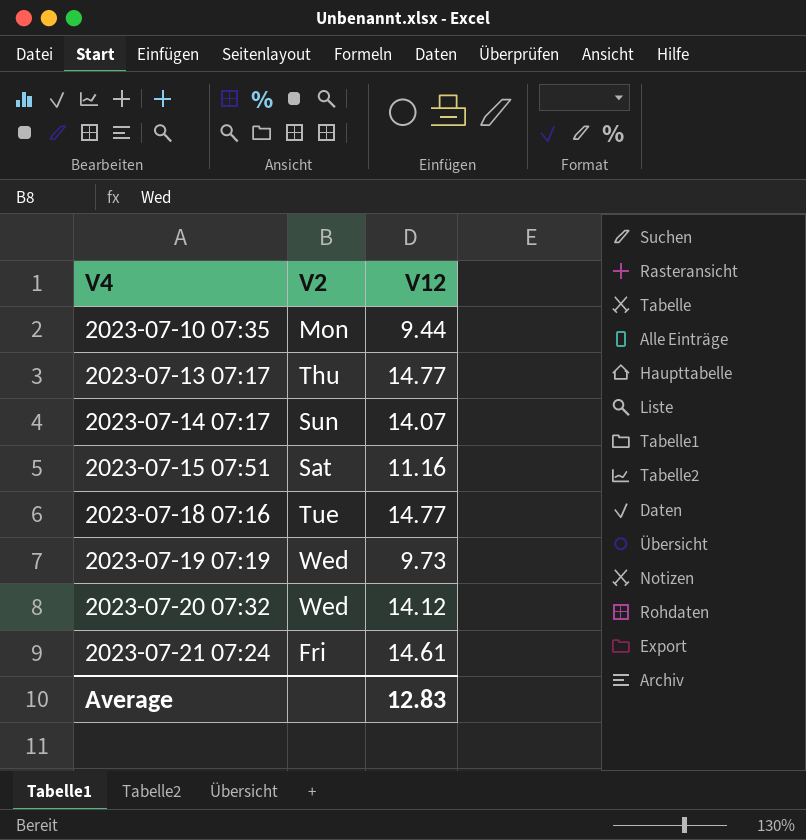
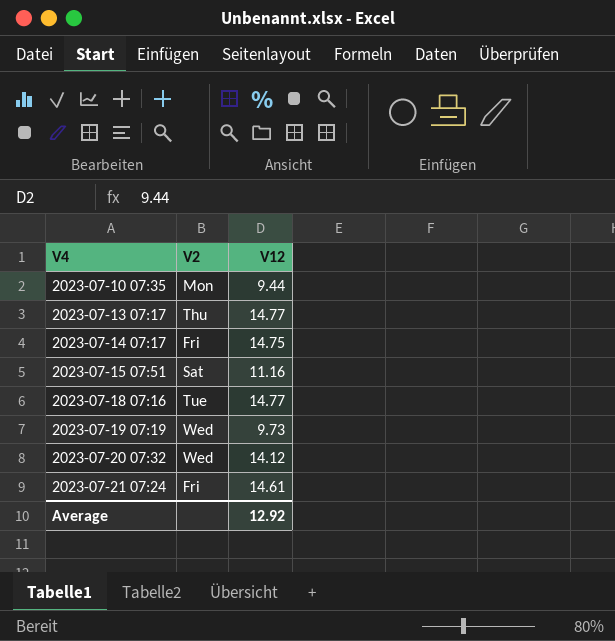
2023-07-14 07:17 | V2: Sun -> Fri
2023-07-14 07:17 | V12: 14.07 -> 14.75
Average | V12: 12.83 -> 12.92

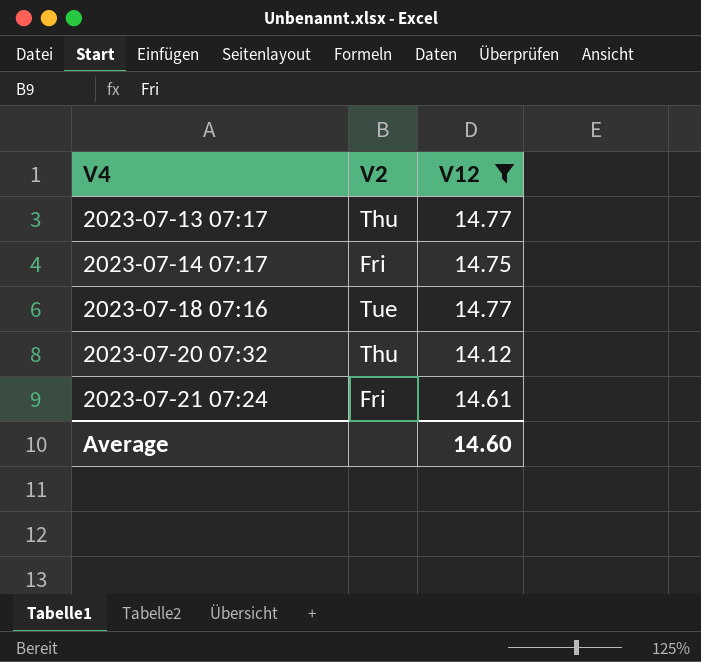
filter: none -> V12 >= 14.12
2023-07-20 07:32 | V2: Wed -> Thu
Average | V12: 12.92 -> 14.60

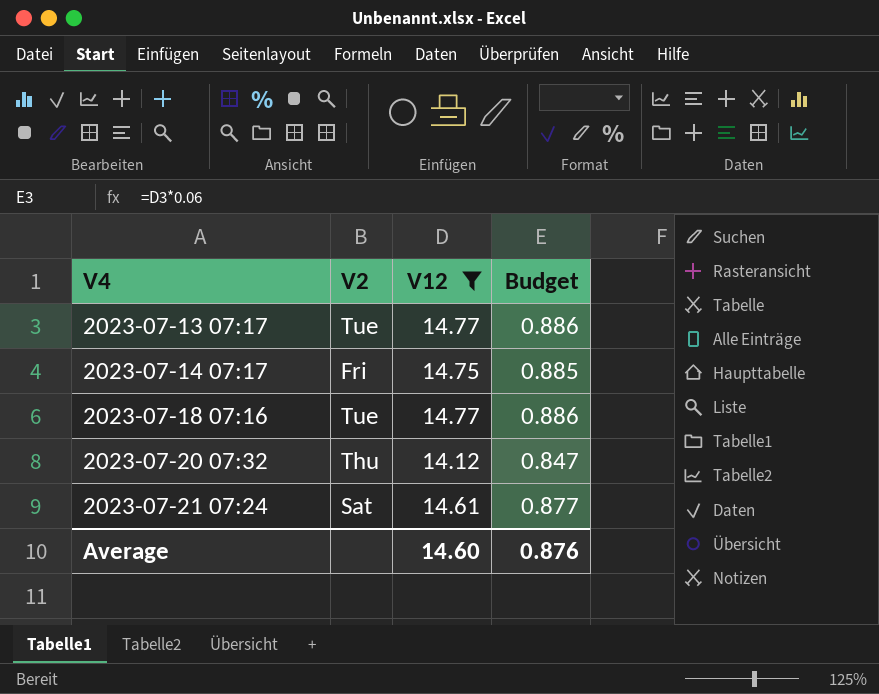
column Budget | formula: none -> [V12] * 0.06
2023-07-13 07:17 | V2: Thu -> Tue
2023-07-21 07:24 | V2: Fri -> Sat

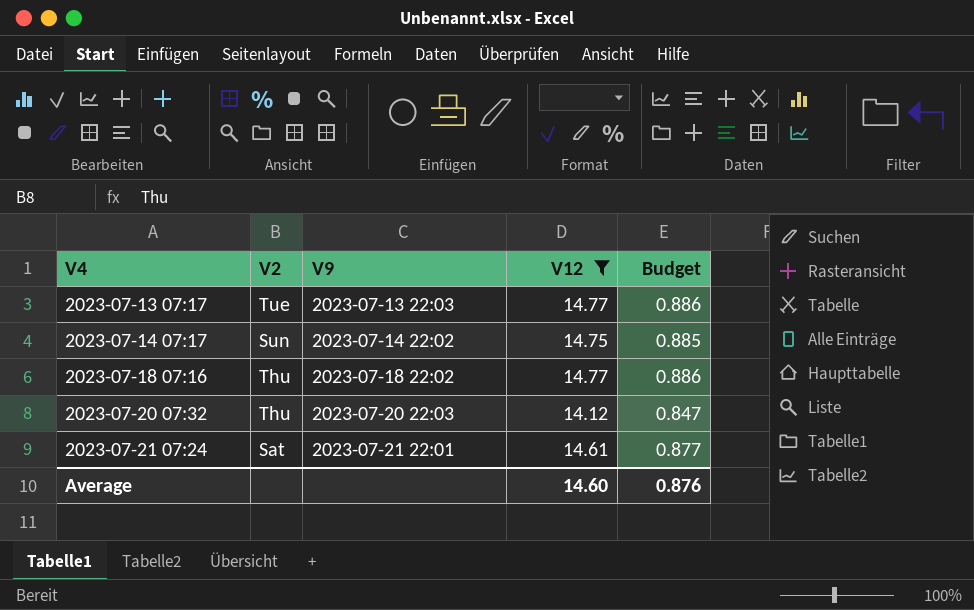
column V9 | position: none -> 3
2023-07-14 07:17 | V2: Fri -> Sun
2023-07-18 07:16 | V2: Tue -> Thu

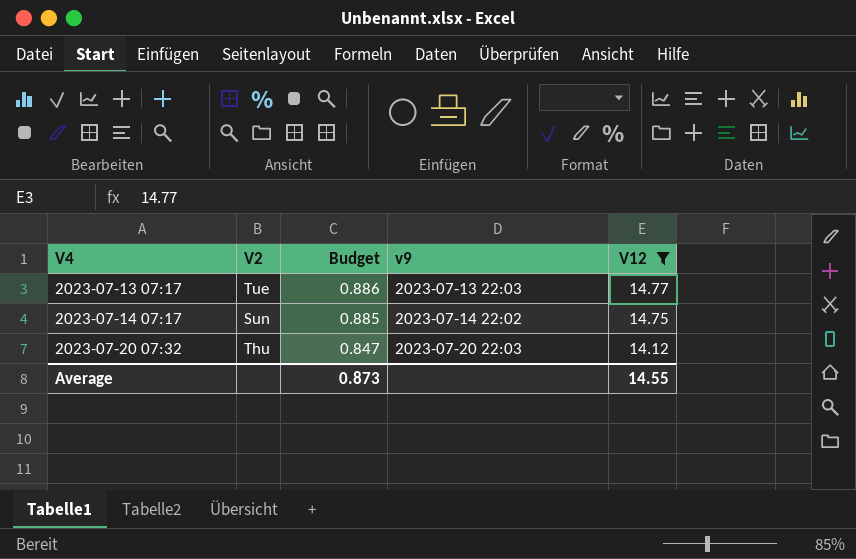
column Budget | position: 5 -> 3
column name: V9 -> v9
row 2023-07-18 07:16: Thu | 2023-07-18 22:02 | 14.77 | 0.886 -> none
row 2023-07-21 07:24: Sat | 2023-07-21 22:01 | 14.61 | 0.877 -> none
Average | Budget: 0.876 -> 0.873
Average | V12: 14.60 -> 14.55

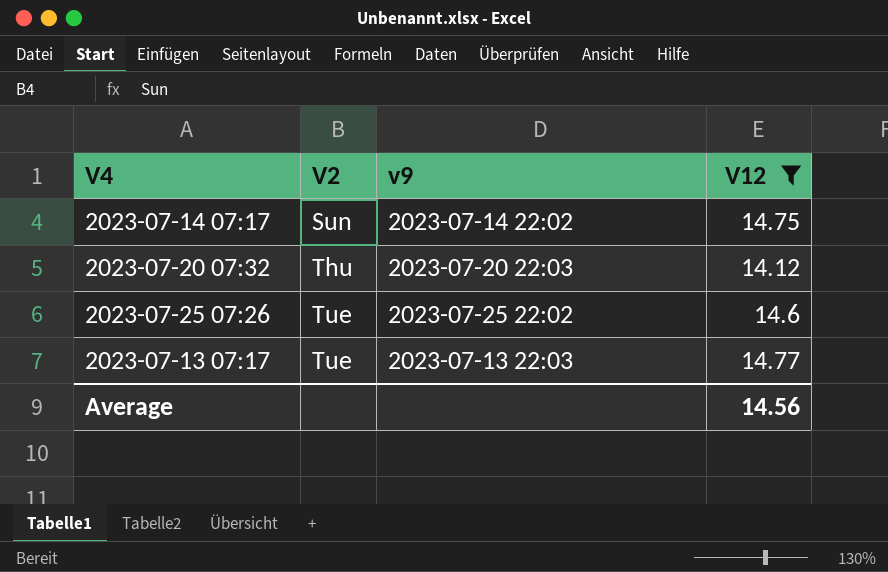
row order: V4 ascending -> V2 ascending
column Budget | formula: [V12] * 0.06 -> none
row 2023-07-25 07:26: none -> Tue | 2023-07-25 22:02 | 14.6
Average | V12: 14.55 -> 14.56

